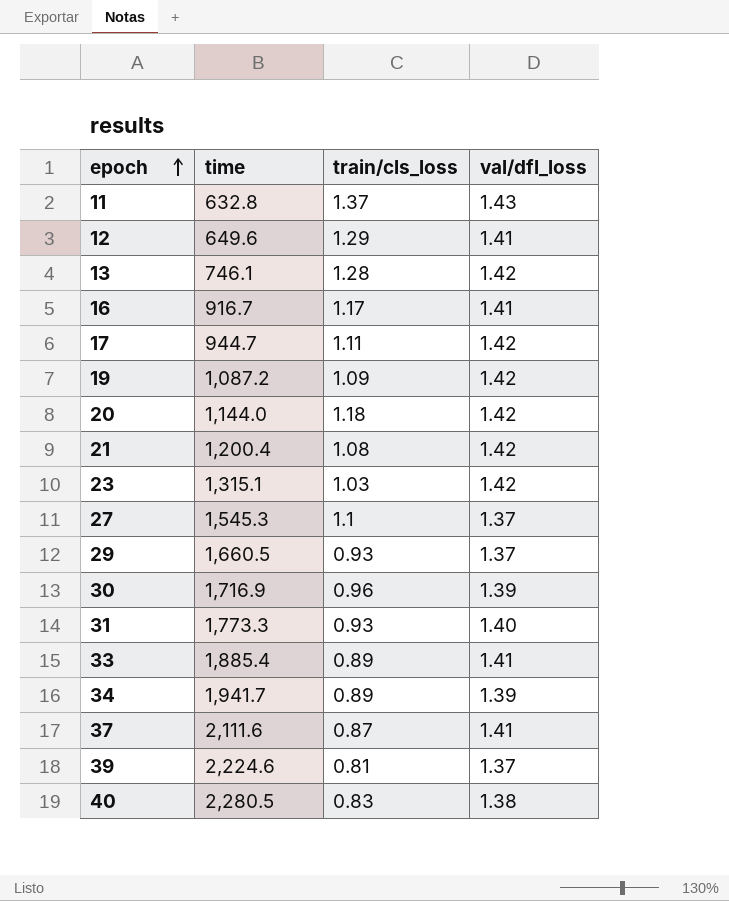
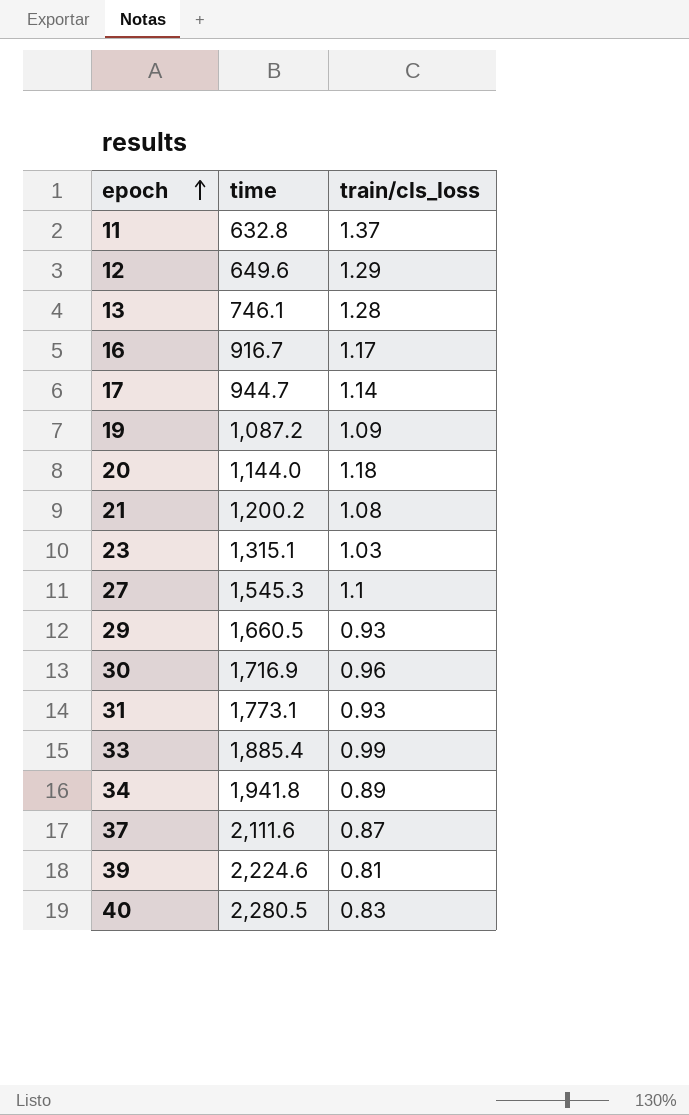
column val/dfl_loss | position: 4 -> none
17 | train/cls_loss: 1.11 -> 1.14
21 | time: 1,200.4 -> 1,200.2
31 | time: 1,773.3 -> 1,773.1
33 | train/cls_loss: 0.89 -> 0.99
34 | time: 1,941.7 -> 1,941.8

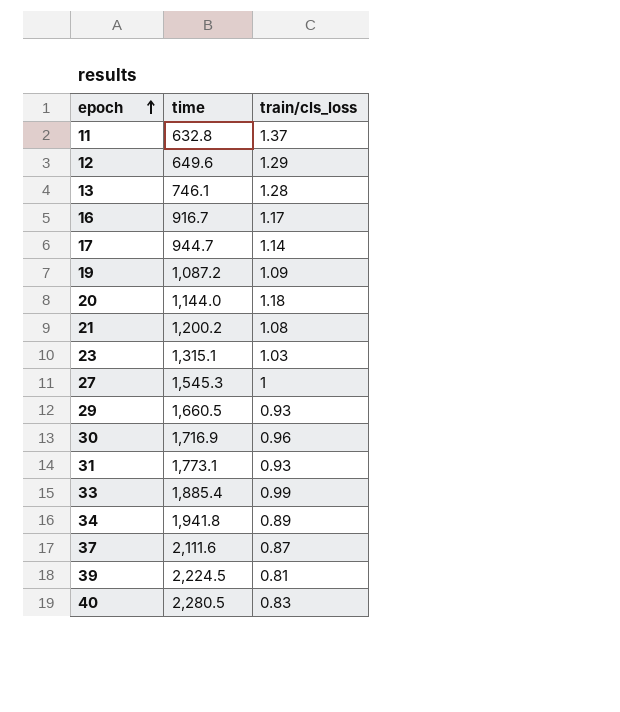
27 | train/cls_loss: 1.1 -> 1
39 | time: 2,224.6 -> 2,224.5

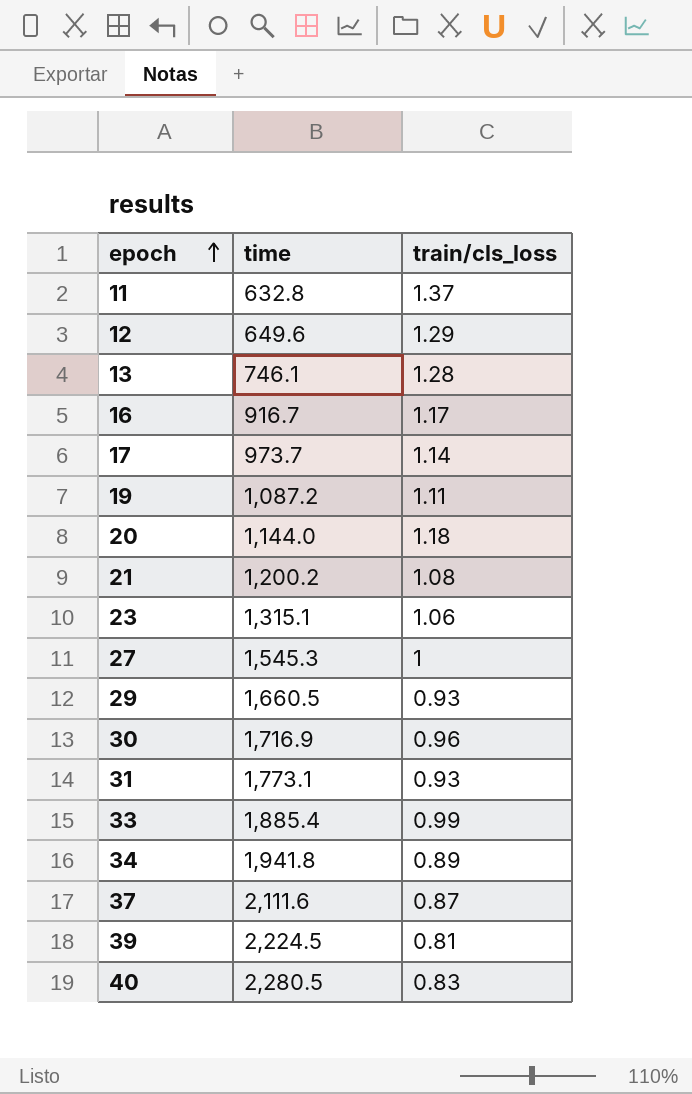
17 | time: 944.7 -> 973.7
19 | train/cls_loss: 1.09 -> 1.11
23 | train/cls_loss: 1.03 -> 1.06

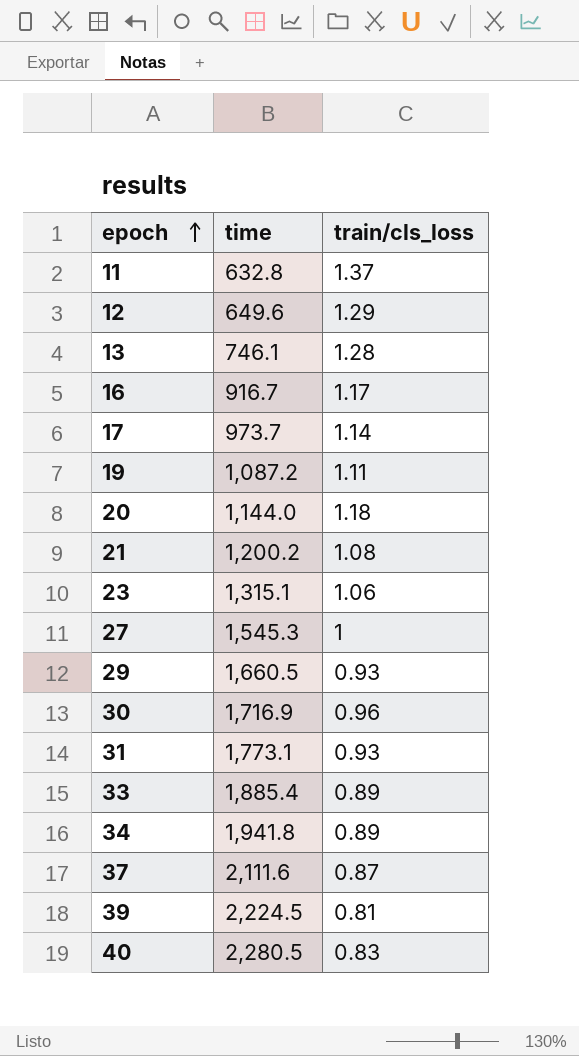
33 | train/cls_loss: 0.99 -> 0.89

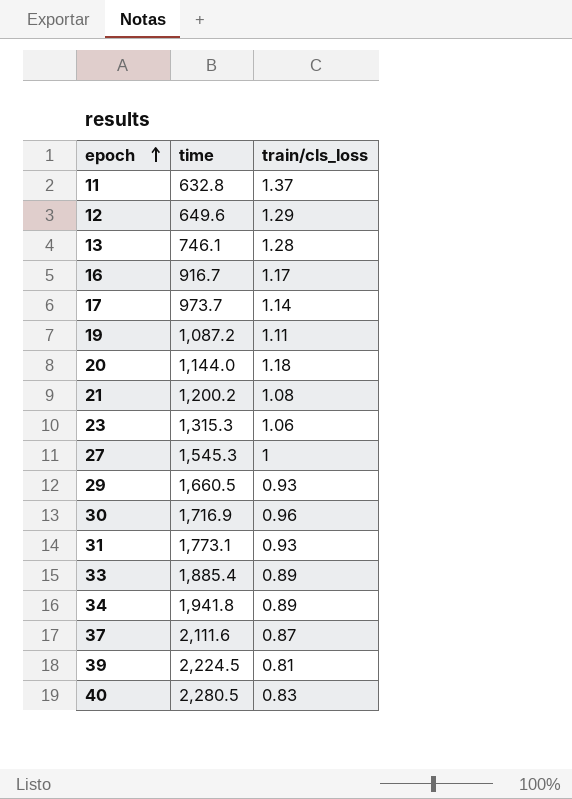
23 | time: 1,315.1 -> 1,315.3

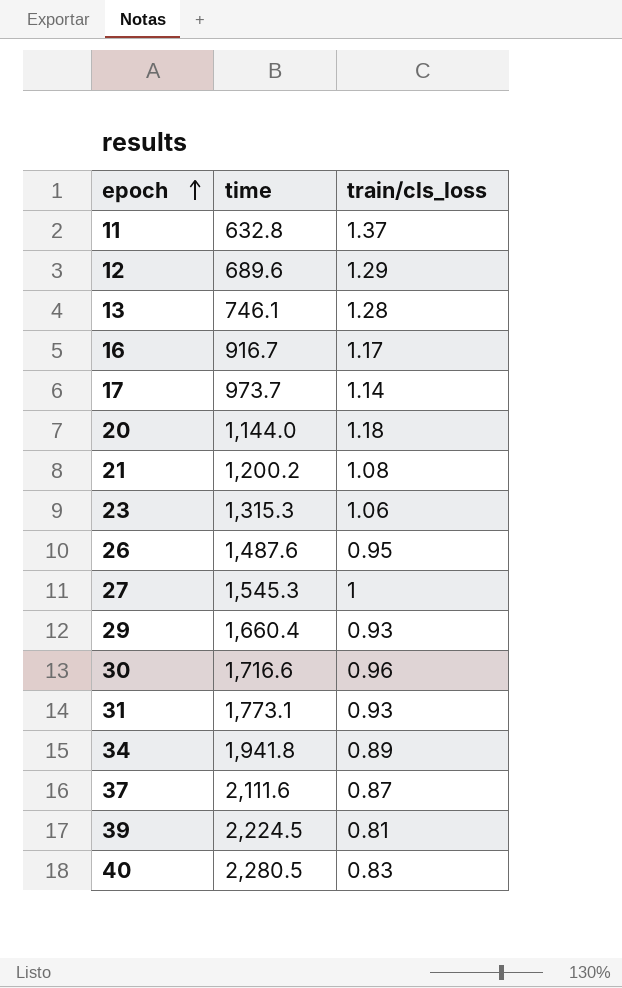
row 19: 1,087.2 | 1.11 -> none
row 33: 1,885.4 | 0.89 -> none
12 | time: 649.6 -> 689.6
row 26: none -> 1,487.6 | 0.95
29 | time: 1,660.5 -> 1,660.4
30 | time: 1,716.9 -> 1,716.6

